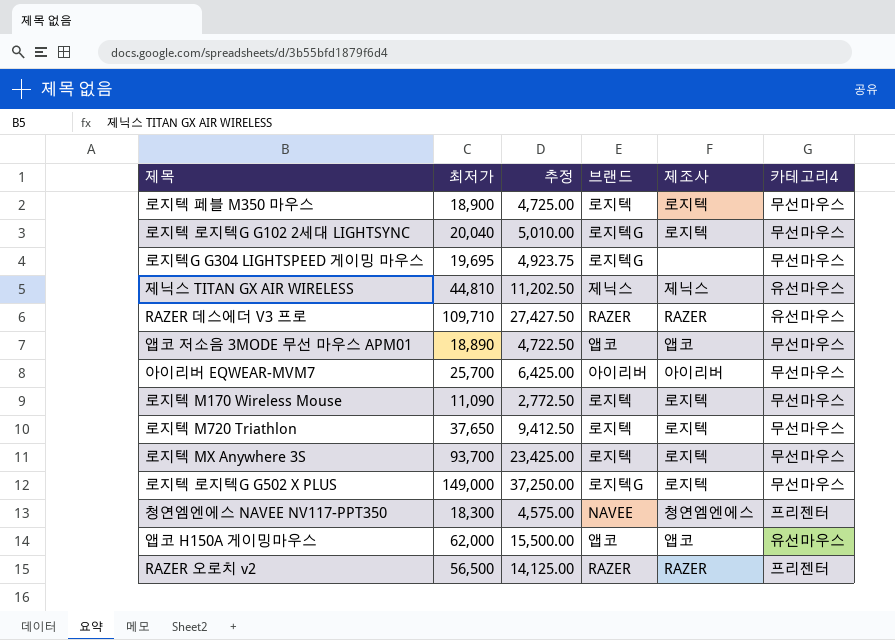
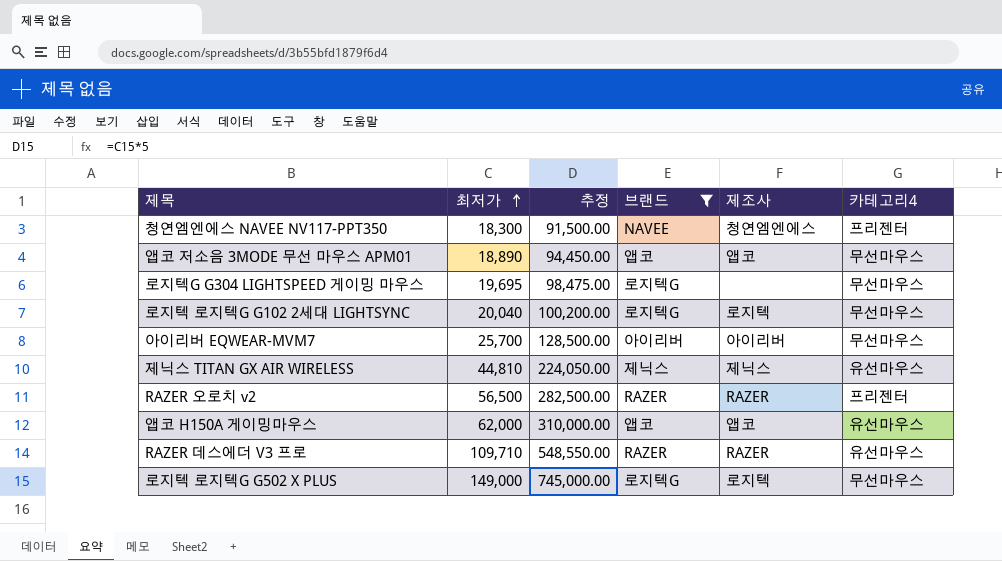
filter: none -> 브랜드 != 로지텍
row order: none -> 최저가 ascending
column 추정 | formula: [최저가] * 0.25 -> [최저가] * 5

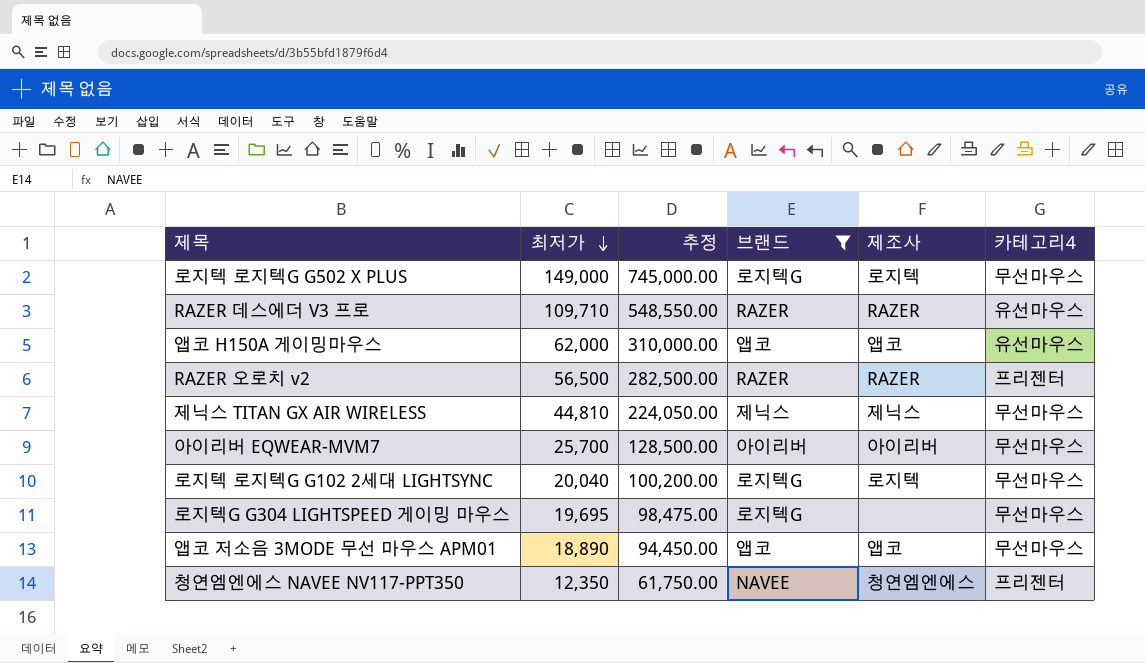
row order: 최저가 ascending -> 최저가 descending
제닉스 TITAN GX AIR WIRELESS | 카테고리4: 유선마우스 -> 무선마우스
청연엠엔에스 NAVEE NV117-PPT350 | 최저가: 18,300 -> 12,350
청연엠엔에스 NAVEE NV117-PPT350 | 추정: 91,500.00 -> 61,750.00

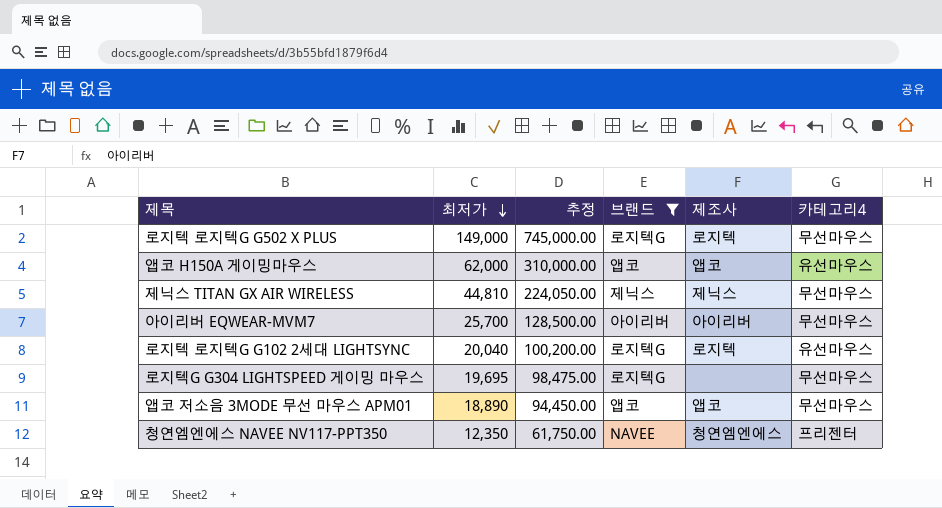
row RAZER 데스에더 V3 프로: 109,710 | 548,550.00 | RAZER | RAZER | 유선마우스 -> none
row RAZER 오로치 v2: 56,500 | 282,500.00 | RAZER | RAZER | 프리젠터 -> none
로지텍 로지텍G G102 2세대 LIGHTSYNC | 카테고리4: 무선마우스 -> 유선마우스

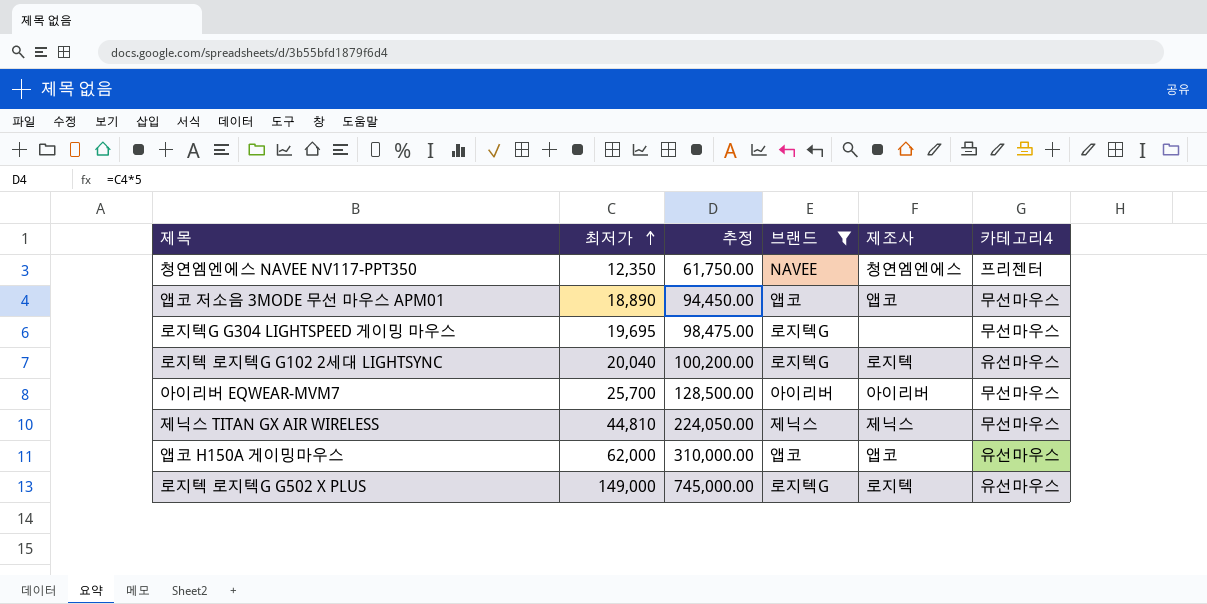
row order: 최저가 descending -> 최저가 ascending
로지텍 로지텍G G502 X PLUS | 카테고리4: 무선마우스 -> 유선마우스

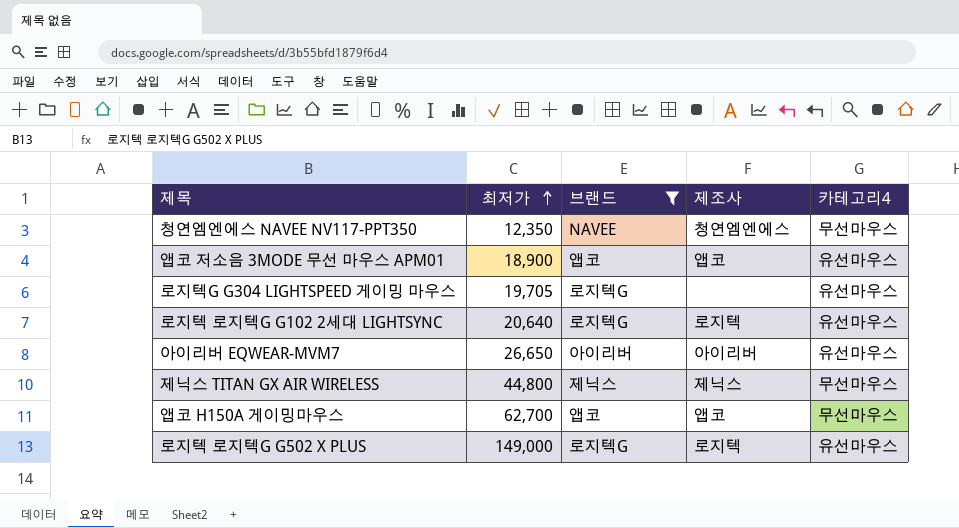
column 추정 | formula: [최저가] * 5 -> none
청연엠엔에스 NAVEE NV117-PPT350 | 카테고리4: 프리젠터 -> 무선마우스
앱코 저소음 3MODE 무선 마우스 APM01 | 최저가: 18,890 -> 18,900
앱코 저소음 3MODE 무선 마우스 APM01 | 카테고리4: 무선마우스 -> 유선마우스
로지텍G G304 LIGHTSPEED 게이밍 마우스 | 최저가: 19,695 -> 19,705
로지텍G G304 LIGHTSPEED 게이밍 마우스 | 카테고리4: 무선마우스 -> 유선마우스
로지텍 로지텍G G102 2세대 LIGHTSYNC | 최저가: 20,040 -> 20,640
아이리버 EQWEAR-MVM7 | 최저가: 25,700 -> 26,650
아이리버 EQWEAR-MVM7 | 카테고리4: 무선마우스 -> 유선마우스
제닉스 TITAN GX AIR WIRELESS | 최저가: 44,810 -> 44,800
앱코 H150A 게이밍마우스 | 최저가: 62,000 -> 62,700
앱코 H150A 게이밍마우스 | 카테고리4: 유선마우스 -> 무선마우스

